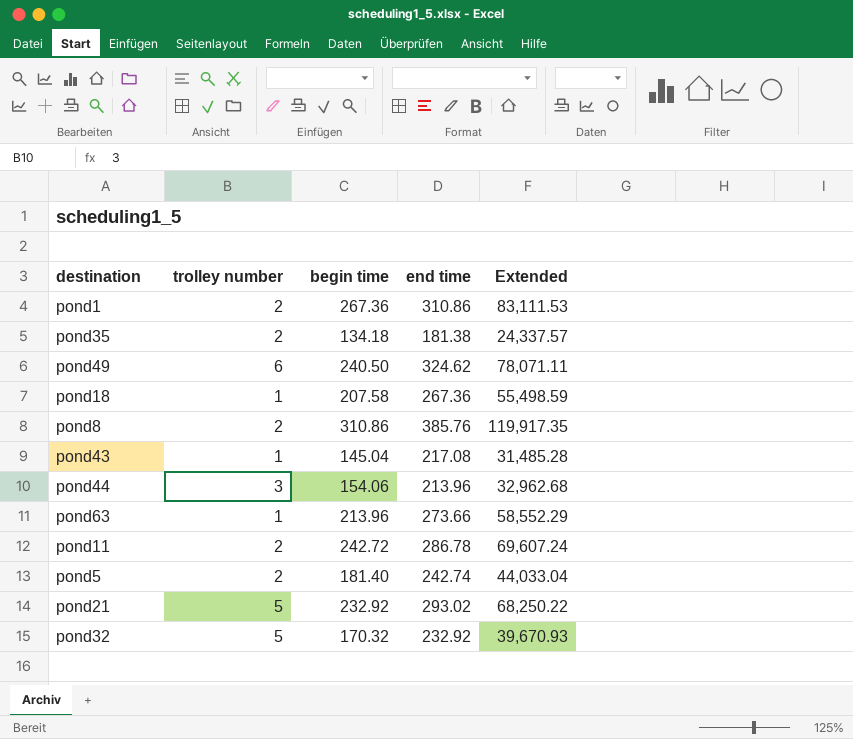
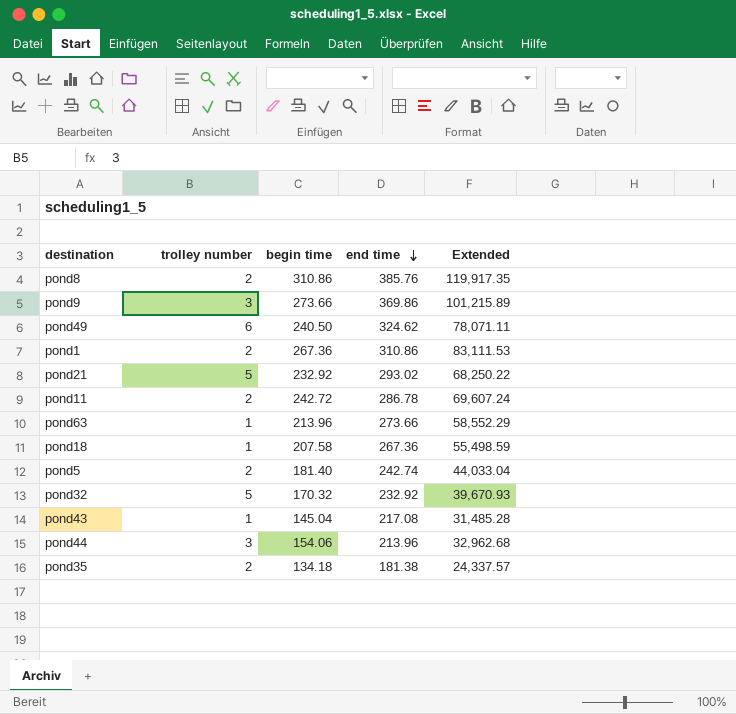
row order: none -> end time descending
row pond9: none -> 3 | 273.66 | 369.86 | 101,215.89

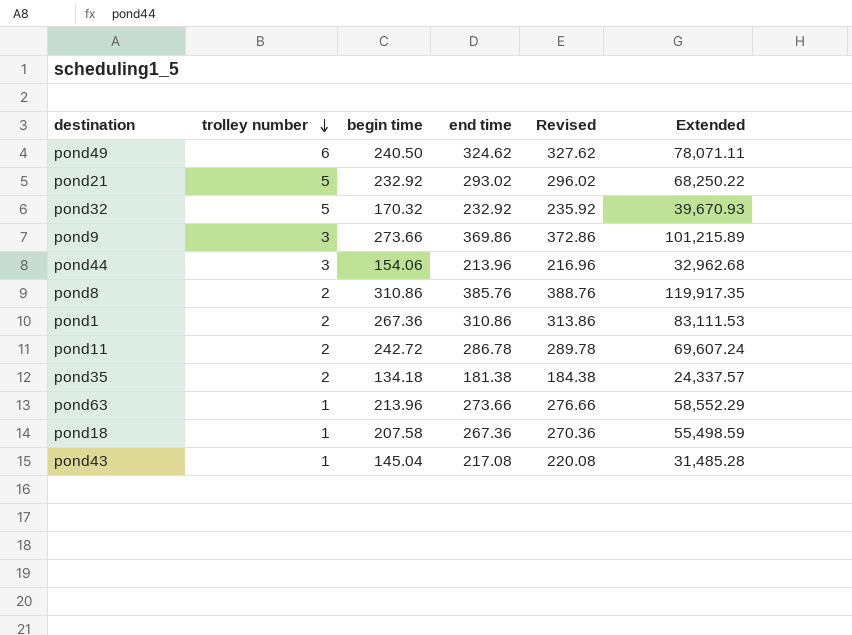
row order: end time descending -> trolley number descending
column Revised | formula: none -> [end time] + 3
row pond5: 2 | 181.40 | 242.74 | 44,033.04 -> none

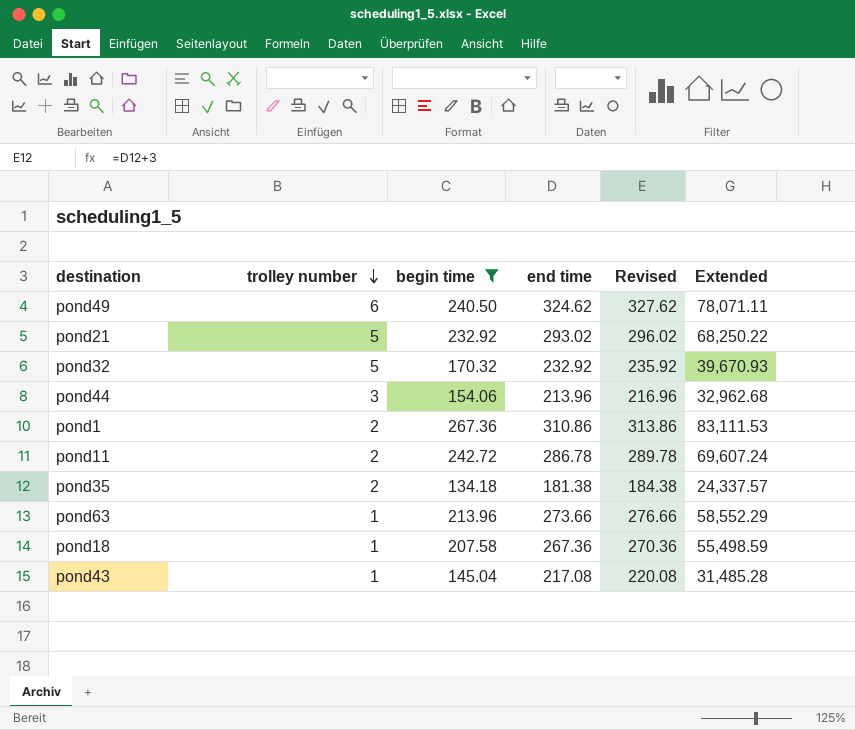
filter: none -> begin time <= 267.36

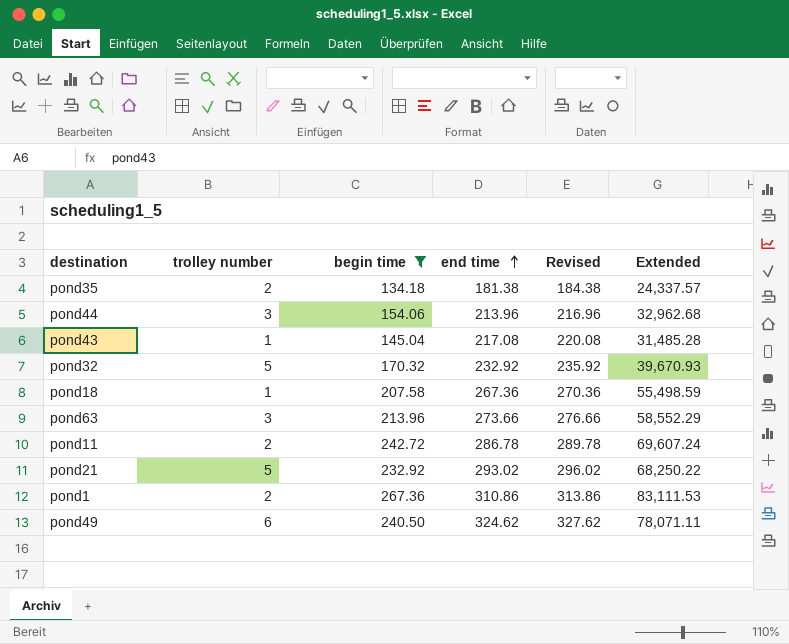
row order: trolley number descending -> end time ascending
pond63 | trolley number: 1 -> 3

